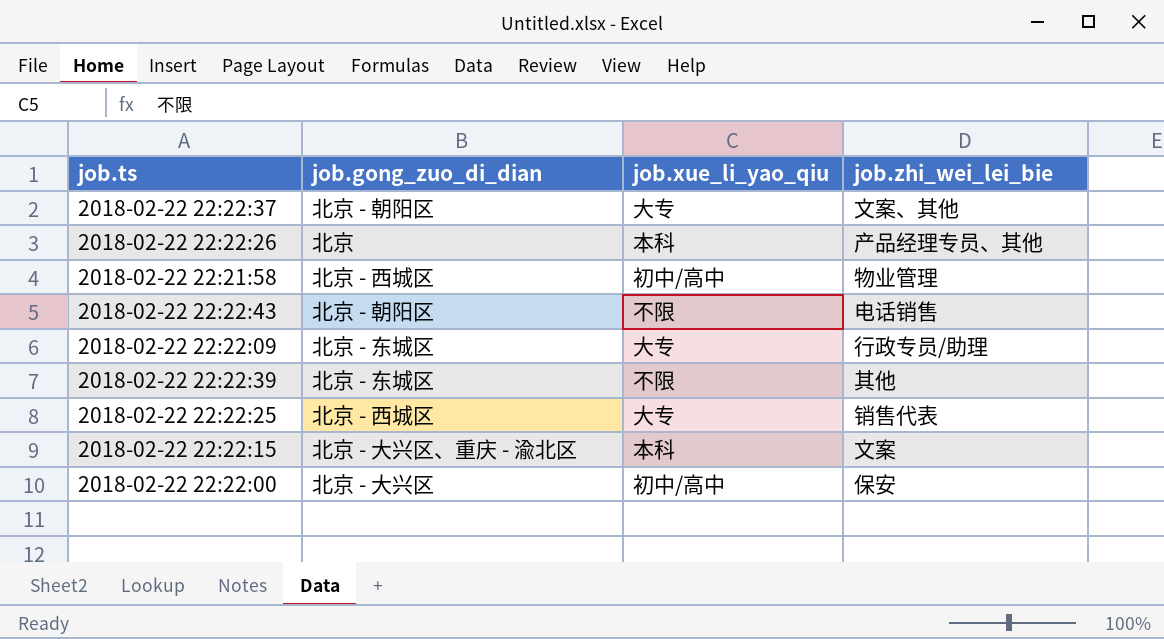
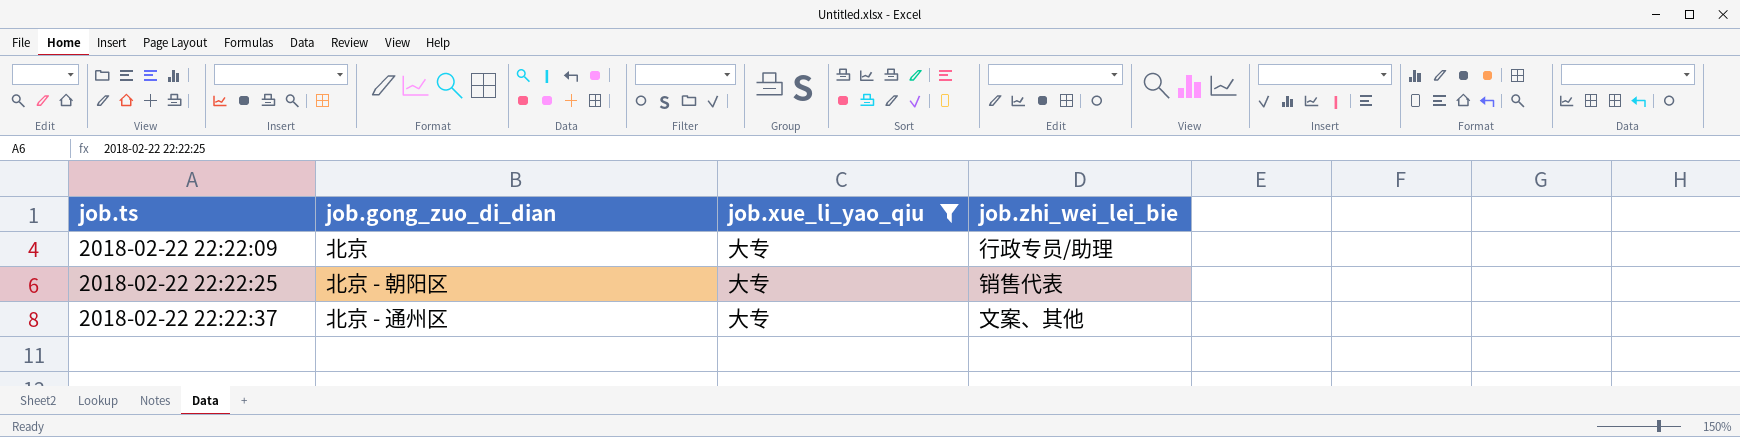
filter: none -> job.xue_li_yao_qiu = 大专
row order: none -> job.ts ascending
2018-02-22 22:22:09 | job.gong_zuo_di_dian: 北京 - 东城区 -> 北京
2018-02-22 22:22:25 | job.gong_zuo_di_dian: 北京 - 西城区 -> 北京 - 朝阳区
2018-02-22 22:22:37 | job.gong_zuo_di_dian: 北京 - 朝阳区 -> 北京 - 通州区

